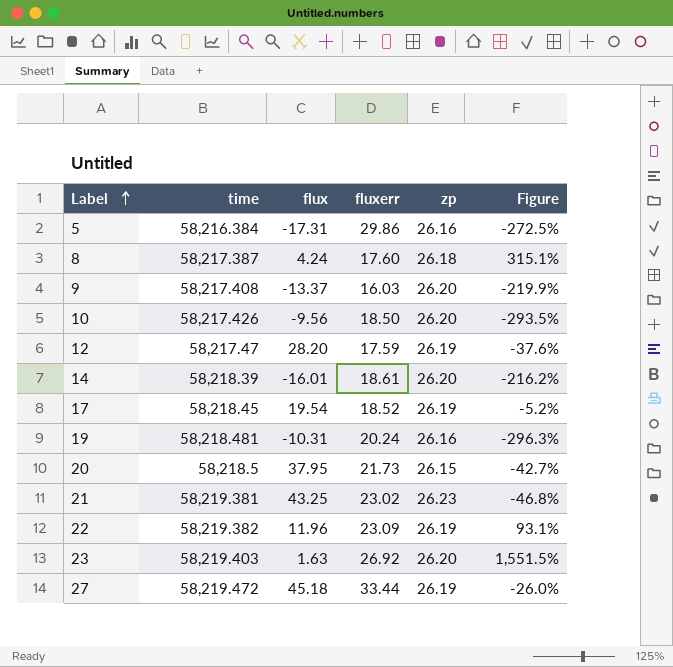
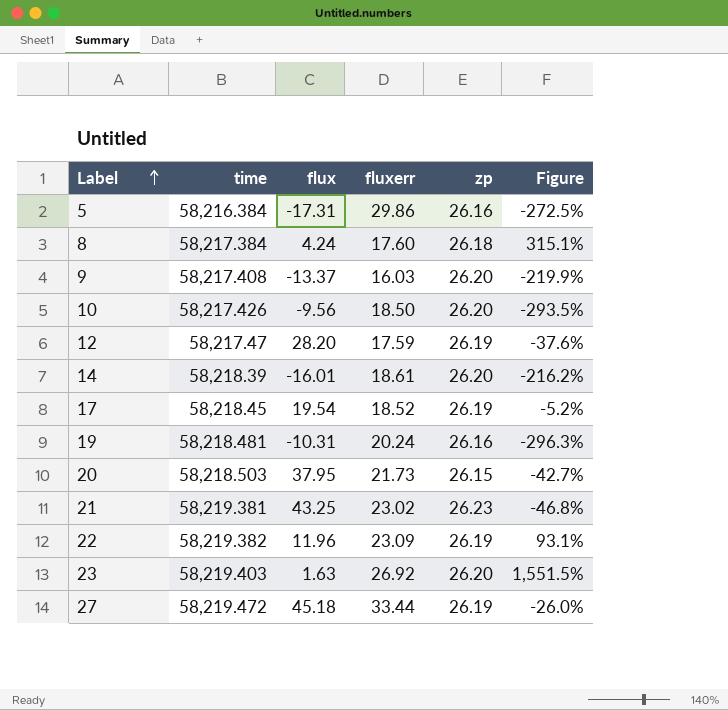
8 | time: 58,217.387 -> 58,217.384
20 | time: 58,218.5 -> 58,218.503

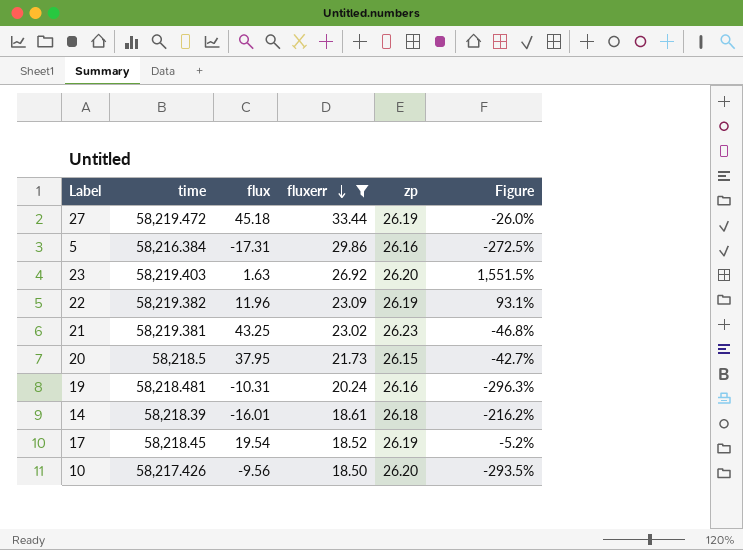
filter: none -> fluxerr >= 18.50
row order: Label ascending -> fluxerr descending
20 | time: 58,218.503 -> 58,218.5
14 | zp: 26.20 -> 26.18

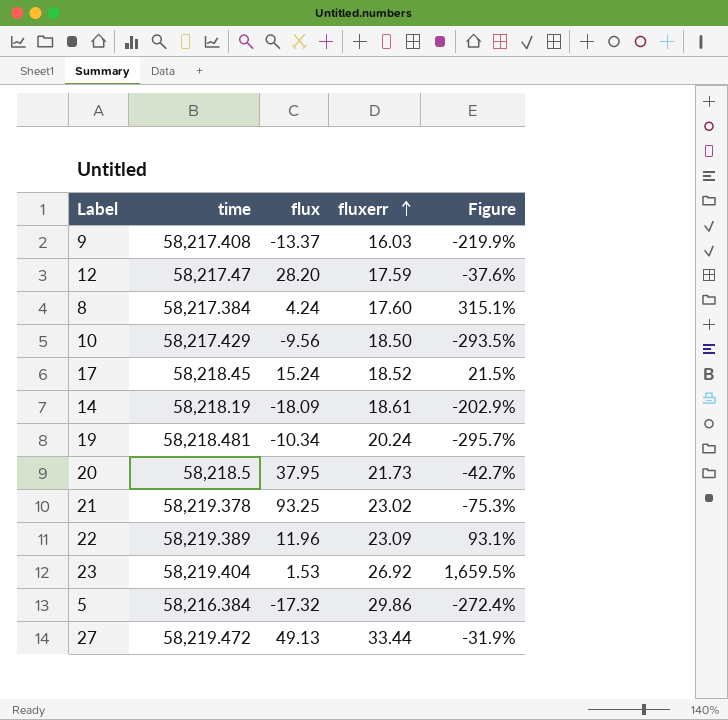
filter: fluxerr >= 18.50 -> none
row order: fluxerr descending -> fluxerr ascending
column zp | position: 5 -> none
10 | time: 58,217.426 -> 58,217.429
17 | flux: 19.54 -> 15.24
17 | Figure: -5.2% -> 21.5%
14 | time: 58,218.39 -> 58,218.19
14 | flux: -16.01 -> -18.09
14 | Figure: -216.2% -> -202.9%
19 | flux: -10.31 -> -10.34
19 | Figure: -296.3% -> -295.7%
21 | time: 58,219.381 -> 58,219.378
21 | flux: 43.25 -> 93.25
21 | Figure: -46.8% -> -75.3%
22 | time: 58,219.382 -> 58,219.389
23 | time: 58,219.403 -> 58,219.404
23 | flux: 1.63 -> 1.53
23 | Figure: 1,551.5% -> 1,659.5%
5 | flux: -17.31 -> -17.32
5 | Figure: -272.5% -> -272.4%
27 | flux: 45.18 -> 49.13
27 | Figure: -26.0% -> -31.9%

